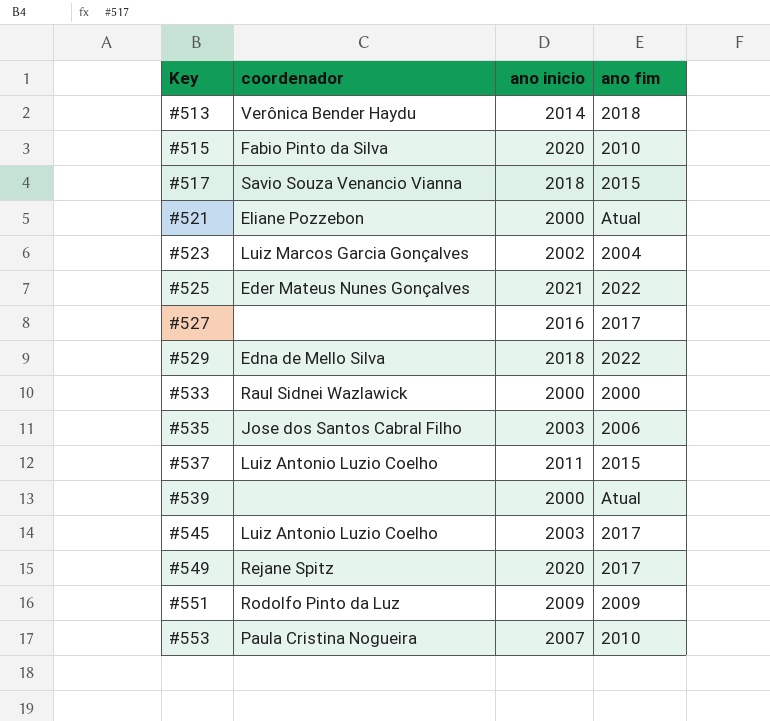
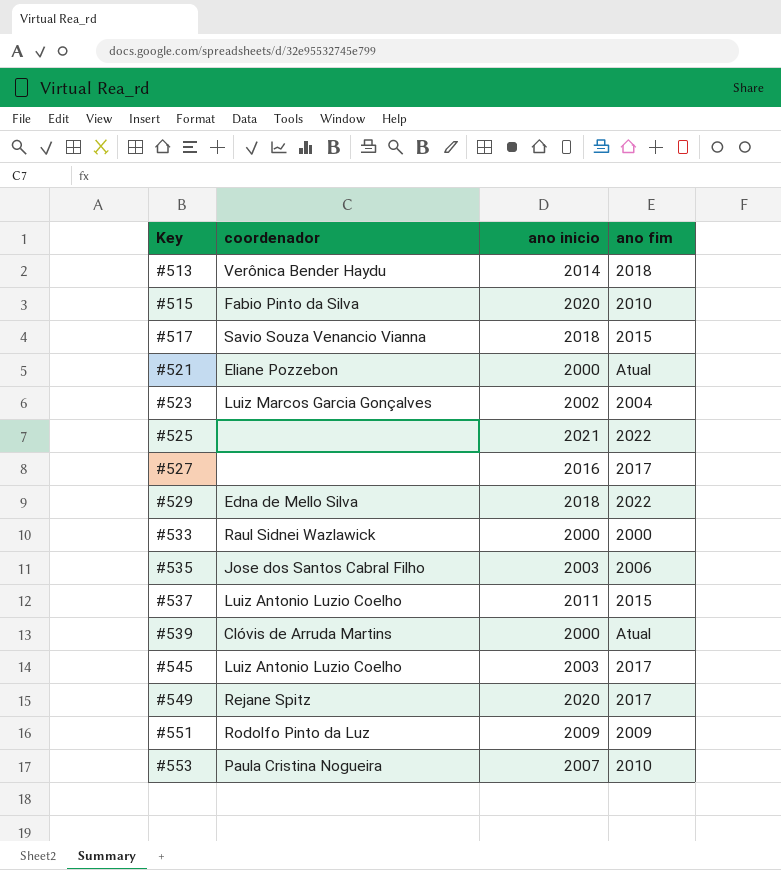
#525 | coordenador: Eder Mateus Nunes Gonçalves -> none
#539 | coordenador: none -> Clóvis de Arruda Martins

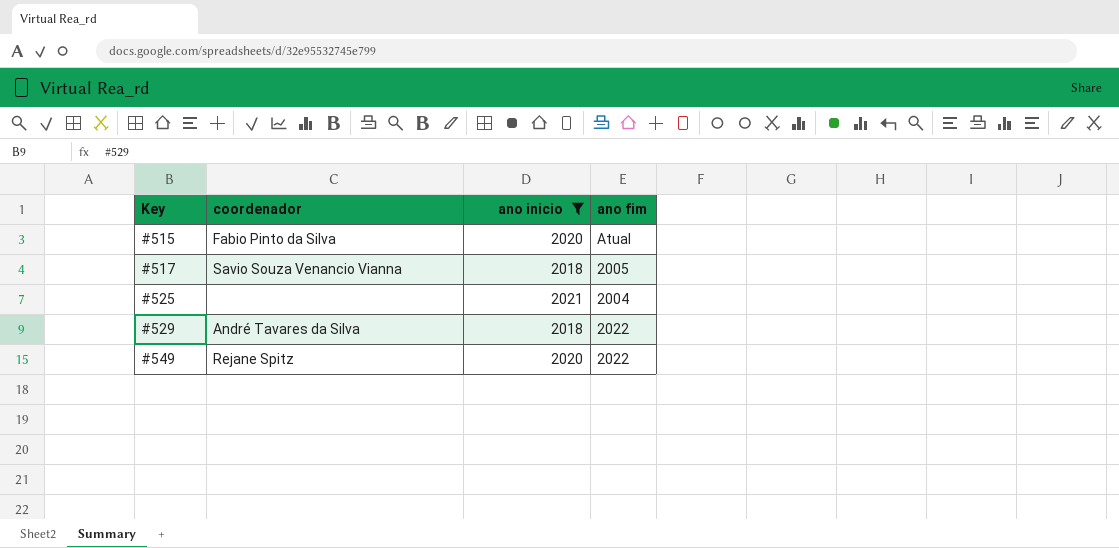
filter: none -> ano inicio >= 2018
#515 | ano fim: 2010 -> Atual
#517 | ano fim: 2015 -> 2005
#525 | ano fim: 2022 -> 2004
#529 | coordenador: Edna de Mello Silva -> André Tavares da Silva
#549 | ano fim: 2017 -> 2022

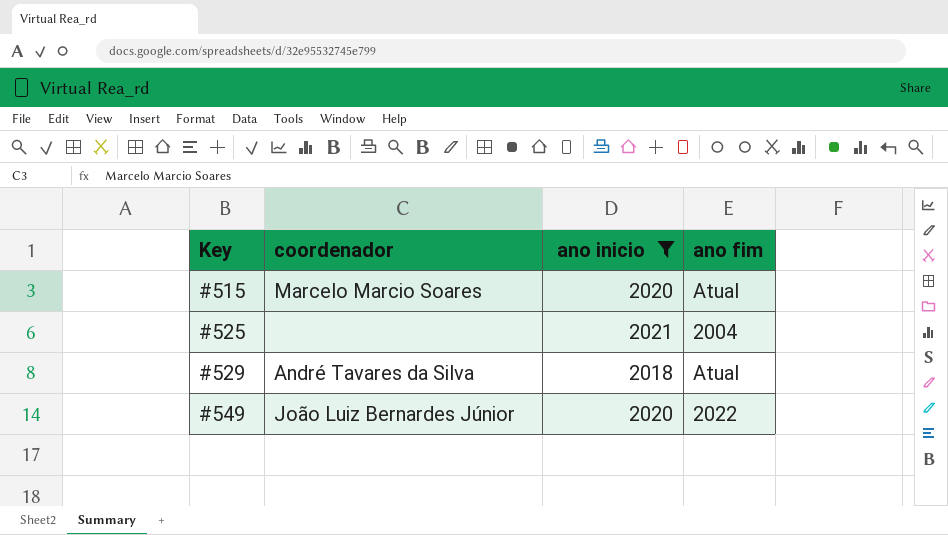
row #517: Savio Souza Venancio Vianna | 2018 | 2005 -> none
#515 | coordenador: Fabio Pinto da Silva -> Marcelo Marcio Soares
#529 | ano fim: 2022 -> Atual
#549 | coordenador: Rejane Spitz -> João Luiz Bernardes Júnior

